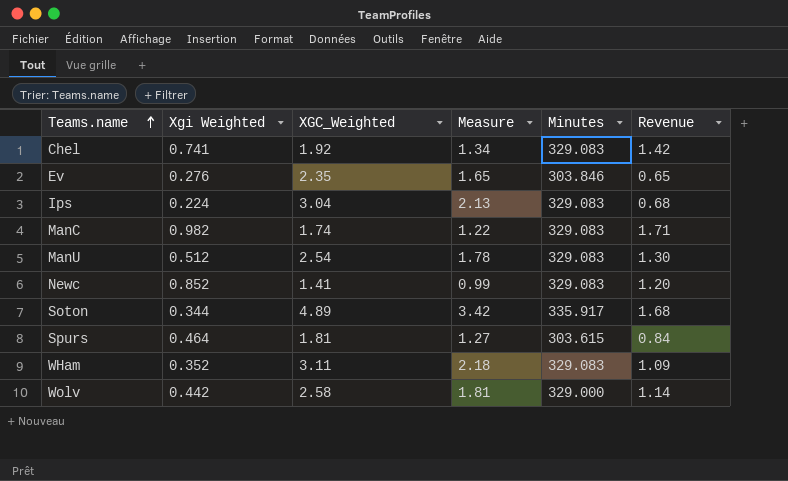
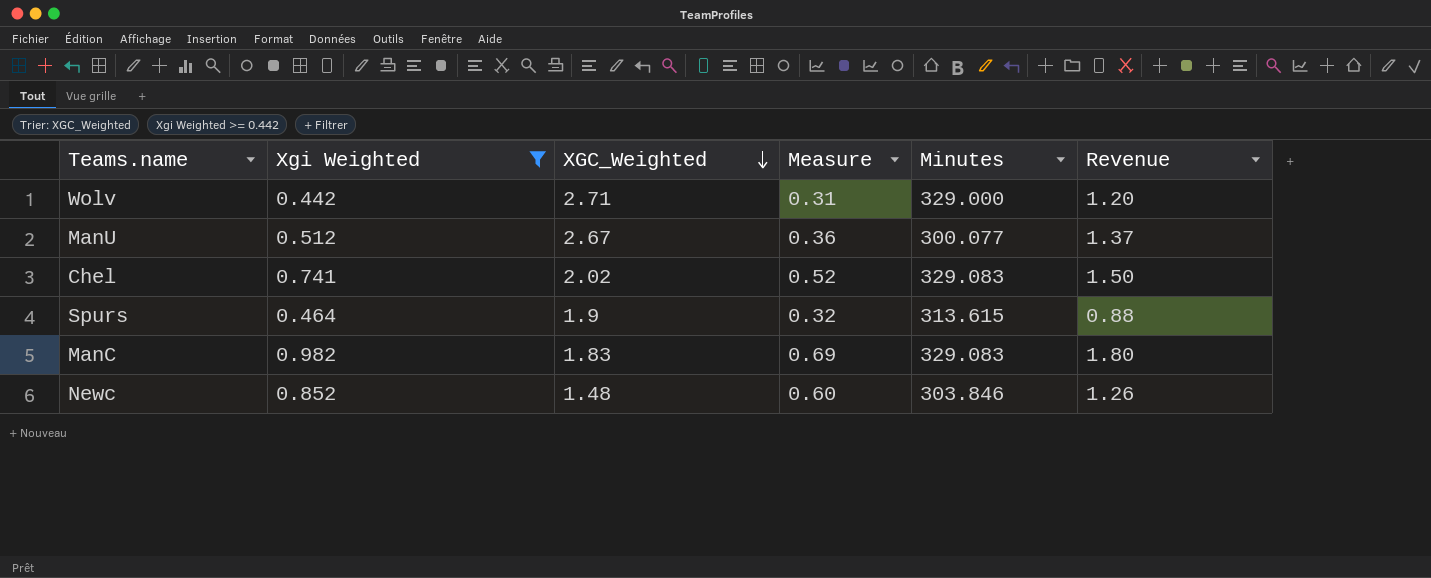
filter: none -> Xgi Weighted >= 0.442
row order: Teams.name ascending -> XGC_Weighted descending
column Measure | formula: [XGC_Weighted] * 0.7 -> [Xgi Weighted] * 0.7
Wolv | XGC_Weighted: 2.58 -> 2.71
Wolv | Revenue: 1.14 -> 1.20
ManU | XGC_Weighted: 2.54 -> 2.67
ManU | Minutes: 329.083 -> 300.077
ManU | Revenue: 1.30 -> 1.37
Chel | XGC_Weighted: 1.92 -> 2.02
Chel | Revenue: 1.42 -> 1.50
Spurs | XGC_Weighted: 1.81 -> 1.9
Spurs | Minutes: 303.615 -> 313.615
Spurs | Revenue: 0.84 -> 0.88
ManC | XGC_Weighted: 1.74 -> 1.83
ManC | Revenue: 1.71 -> 1.80
Newc | XGC_Weighted: 1.41 -> 1.48
Newc | Minutes: 329.083 -> 303.846
Newc | Revenue: 1.20 -> 1.26

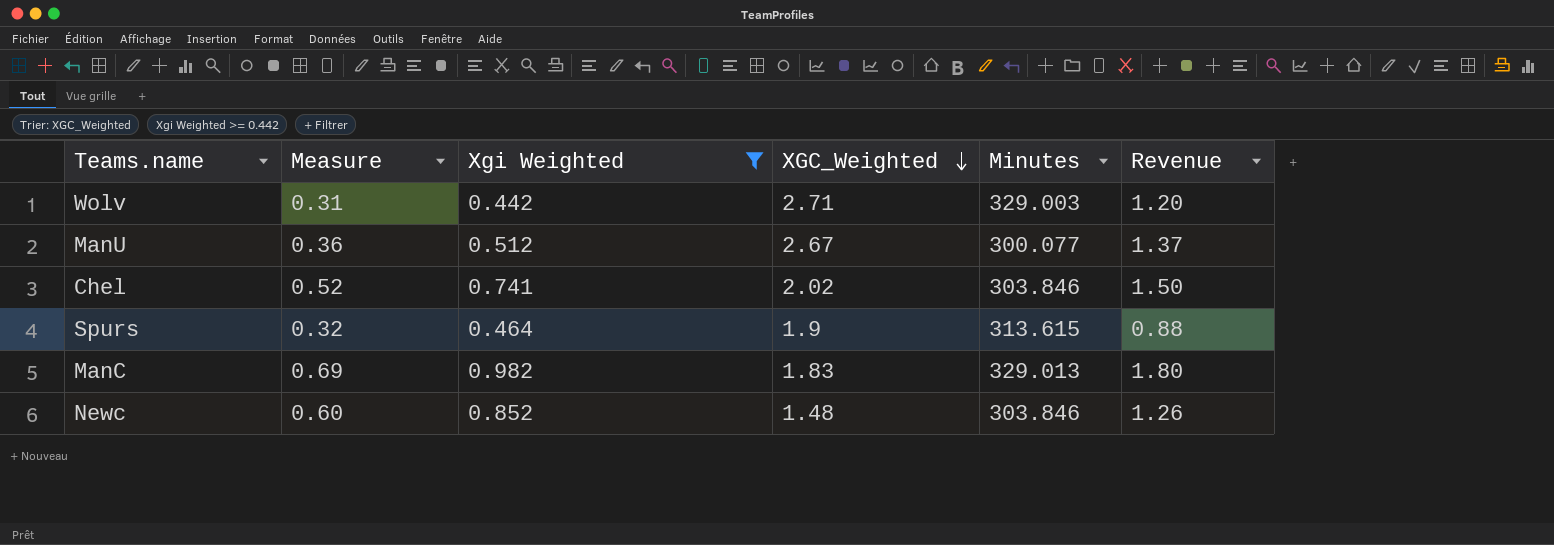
column Measure | position: 4 -> 2
Wolv | Minutes: 329.000 -> 329.003
Chel | Minutes: 329.083 -> 303.846
ManC | Minutes: 329.083 -> 329.013

